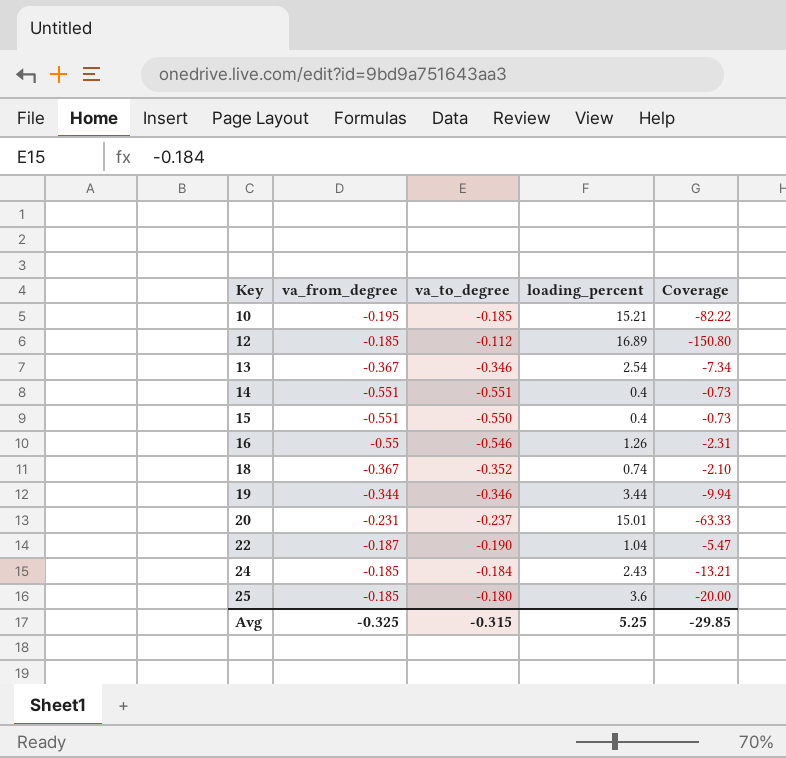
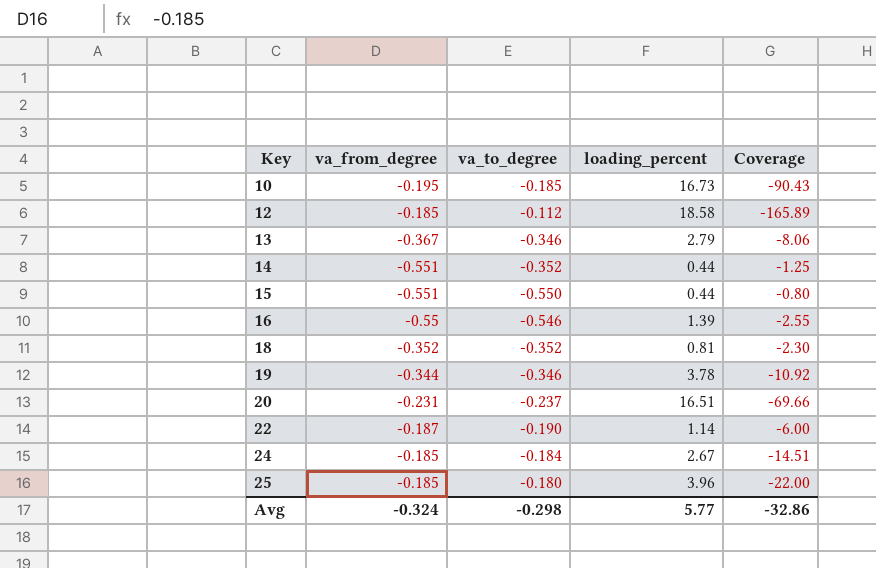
10 | loading_percent: 15.21 -> 16.73
10 | Coverage: -82.22 -> -90.43
12 | loading_percent: 16.89 -> 18.58
12 | Coverage: -150.80 -> -165.89
13 | loading_percent: 2.54 -> 2.79
13 | Coverage: -7.34 -> -8.06
14 | va_to_degree: -0.551 -> -0.352
14 | loading_percent: 0.4 -> 0.44
14 | Coverage: -0.73 -> -1.25
15 | loading_percent: 0.4 -> 0.44
15 | Coverage: -0.73 -> -0.80
16 | loading_percent: 1.26 -> 1.39
16 | Coverage: -2.31 -> -2.55
18 | va_from_degree: -0.367 -> -0.352
18 | loading_percent: 0.74 -> 0.81
18 | Coverage: -2.10 -> -2.30
19 | loading_percent: 3.44 -> 3.78
19 | Coverage: -9.94 -> -10.92
20 | loading_percent: 15.01 -> 16.51
20 | Coverage: -63.33 -> -69.66
22 | loading_percent: 1.04 -> 1.14
22 | Coverage: -5.47 -> -6.00
24 | loading_percent: 2.43 -> 2.67
24 | Coverage: -13.21 -> -14.51
25 | loading_percent: 3.6 -> 3.96
25 | Coverage: -20.00 -> -22.00
Avg | va_from_degree: -0.325 -> -0.324
Avg | va_to_degree: -0.315 -> -0.298
Avg | loading_percent: 5.25 -> 5.77
Avg | Coverage: -29.85 -> -32.86

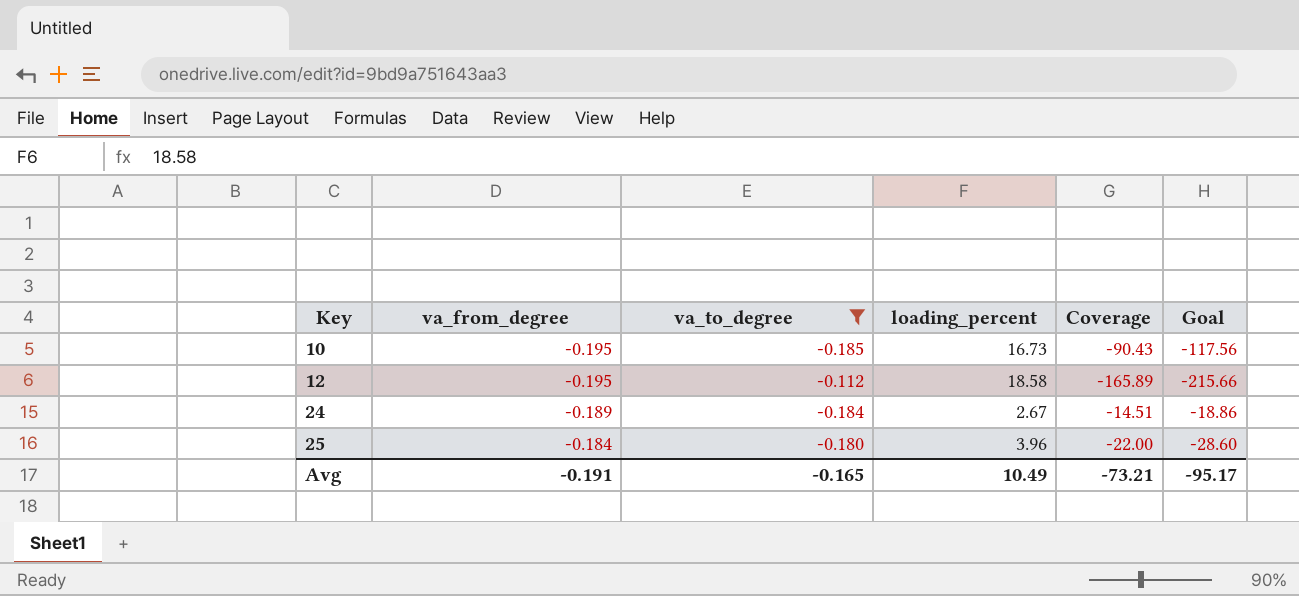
filter: none -> va_to_degree >= -0.185
column Goal | formula: none -> [Coverage] * 1.3
12 | va_from_degree: -0.185 -> -0.195
24 | va_from_degree: -0.185 -> -0.189
25 | va_from_degree: -0.185 -> -0.184
Avg | va_from_degree: -0.324 -> -0.191
Avg | va_to_degree: -0.298 -> -0.165
Avg | loading_percent: 5.77 -> 10.49
Avg | Coverage: -32.86 -> -73.21

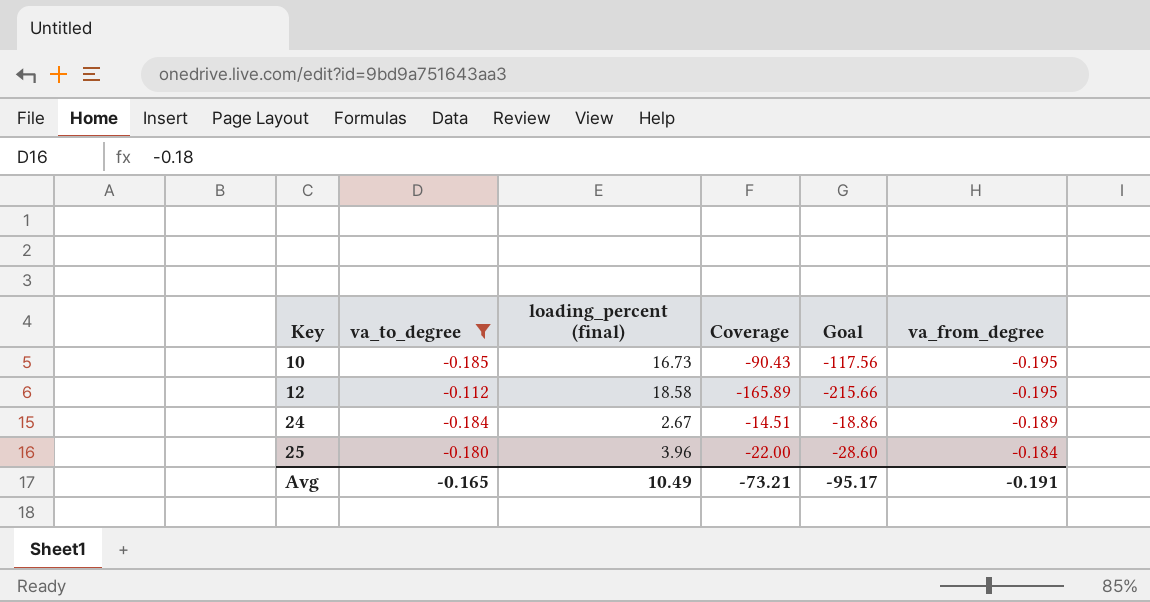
column name: loading_percent -> loading_percent (final)
column va_from_degree | position: 2 -> 6

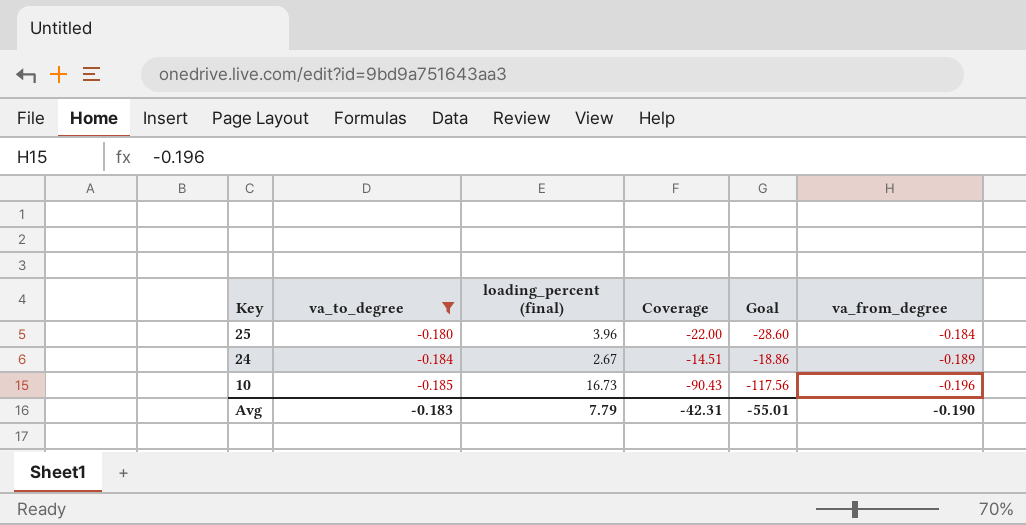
row order: Key ascending -> Key descending
row 12: -0.112 | 18.58 | -165.89 | -215.66 | -0.195 -> none
10 | va_from_degree: -0.195 -> -0.196
Avg | va_to_degree: -0.165 -> -0.183
Avg | loading_percent (final): 10.49 -> 7.79
Avg | Coverage: -73.21 -> -42.31
Avg | Goal: -95.17 -> -55.01
Avg | va_from_degree: -0.191 -> -0.190

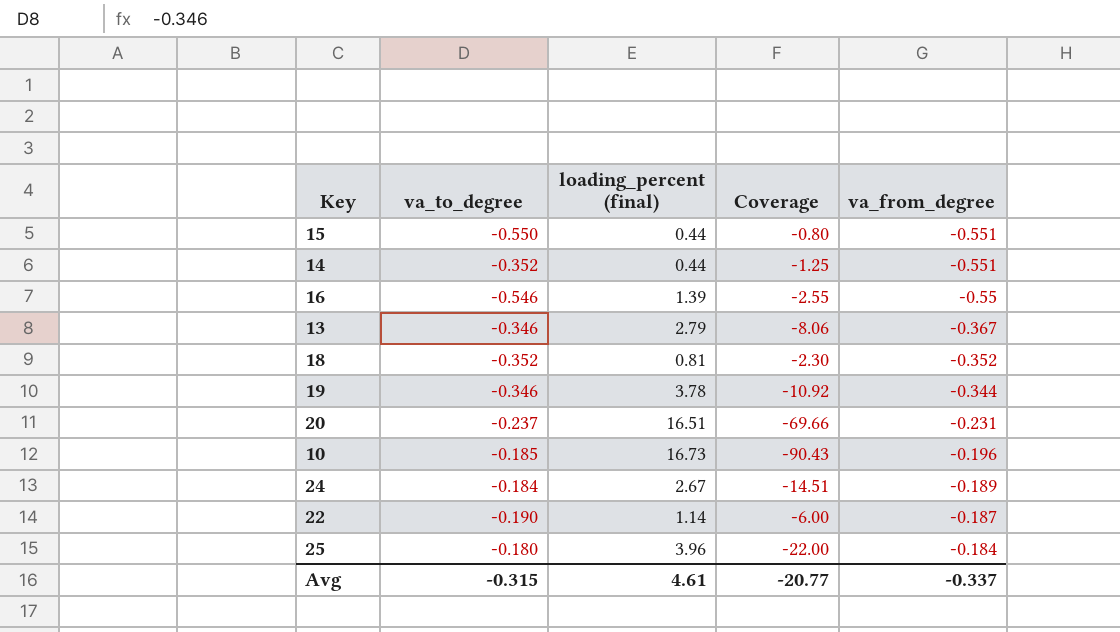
filter: va_to_degree >= -0.185 -> none
row order: Key descending -> va_from_degree ascending
column Goal | formula: [Coverage] * 1.3 -> none
Avg | va_to_degree: -0.183 -> -0.315
Avg | loading_percent (final): 7.79 -> 4.61
Avg | Coverage: -42.31 -> -20.77
Avg | va_from_degree: -0.190 -> -0.337

